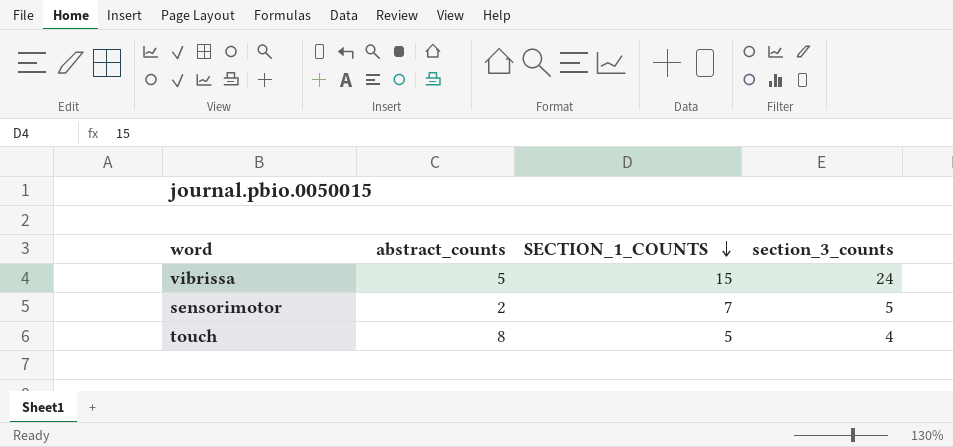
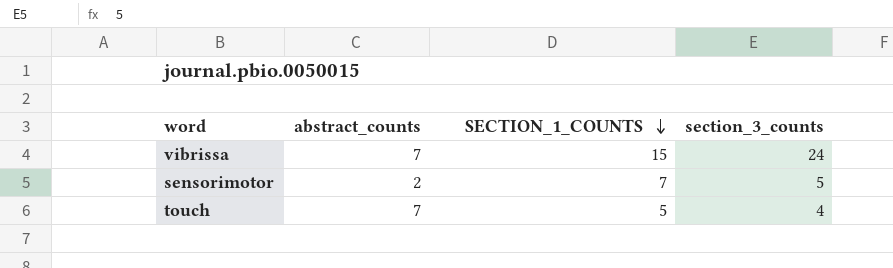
vibrissa | abstract_counts: 5 -> 7
touch | abstract_counts: 8 -> 7

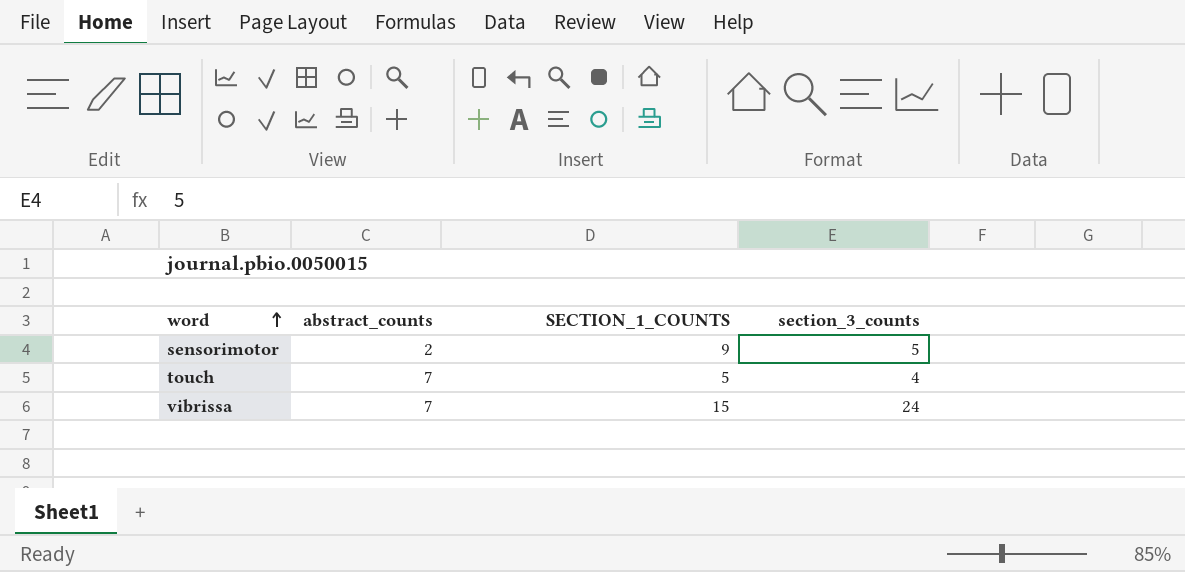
row order: SECTION_1_COUNTS descending -> word ascending
sensorimotor | SECTION_1_COUNTS: 7 -> 9

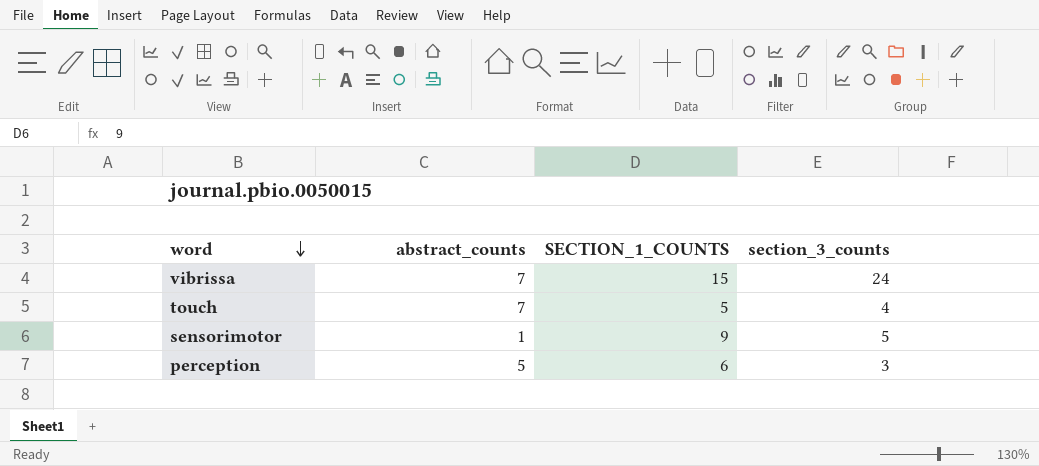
row order: word ascending -> word descending
sensorimotor | abstract_counts: 2 -> 1
row perception: none -> 5 | 6 | 3

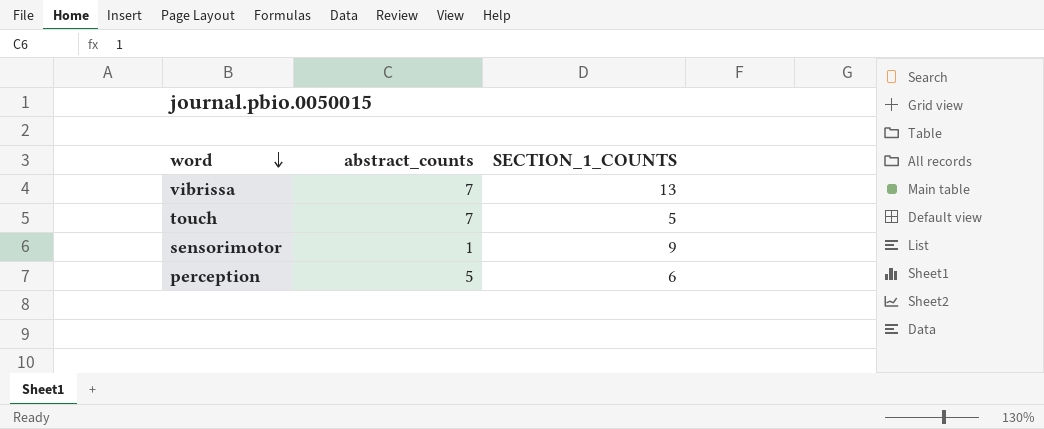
column section_3_counts | position: 4 -> none
vibrissa | SECTION_1_COUNTS: 15 -> 13

